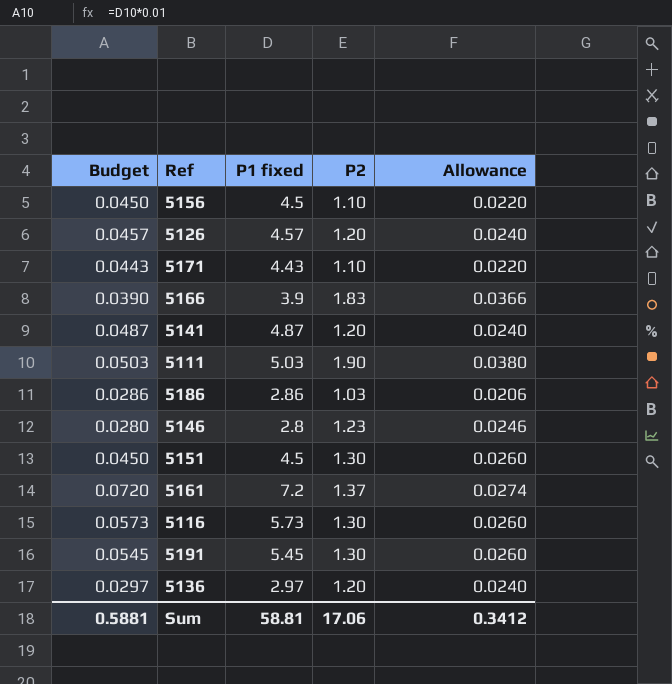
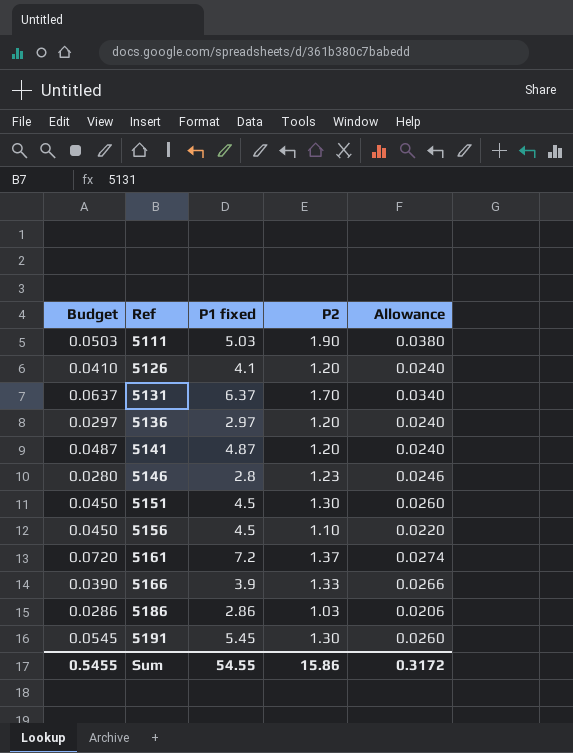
row order: none -> Ref ascending
row 5171: 0.0443 | 4.43 | 1.10 | 0.0220 -> none
row 5116: 0.0573 | 5.73 | 1.30 | 0.0260 -> none
5126 | Budget: 0.0457 -> 0.0410
5126 | P1 fixed: 4.57 -> 4.1
row 5131: none -> 0.0637 | 6.37 | 1.70 | 0.0340
5166 | P2: 1.83 -> 1.33
5166 | Allowance: 0.0366 -> 0.0266
Sum | Budget: 0.5881 -> 0.5455
Sum | P1 fixed: 58.81 -> 54.55
Sum | P2: 17.06 -> 15.86
Sum | Allowance: 0.3412 -> 0.3172

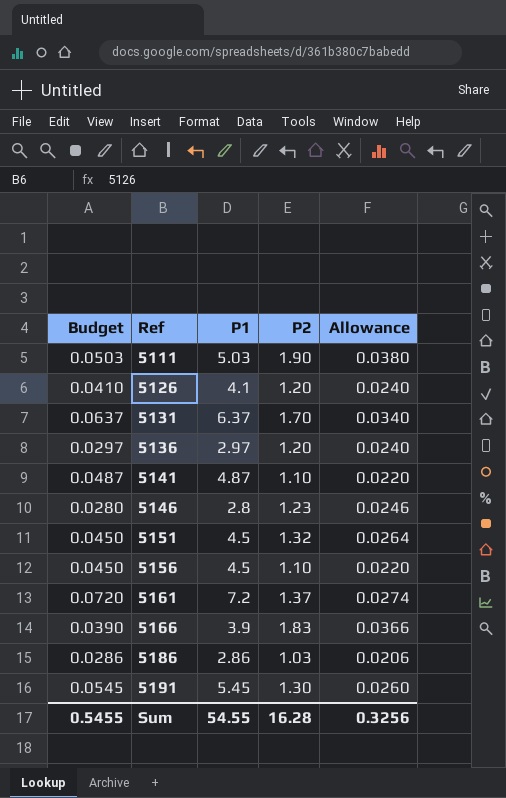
column name: P1 fixed -> P1
5141 | P2: 1.20 -> 1.10
5141 | Allowance: 0.0240 -> 0.0220
5151 | P2: 1.30 -> 1.32
5151 | Allowance: 0.0260 -> 0.0264
5166 | P2: 1.33 -> 1.83
5166 | Allowance: 0.0266 -> 0.0366
Sum | P2: 15.86 -> 16.28
Sum | Allowance: 0.3172 -> 0.3256

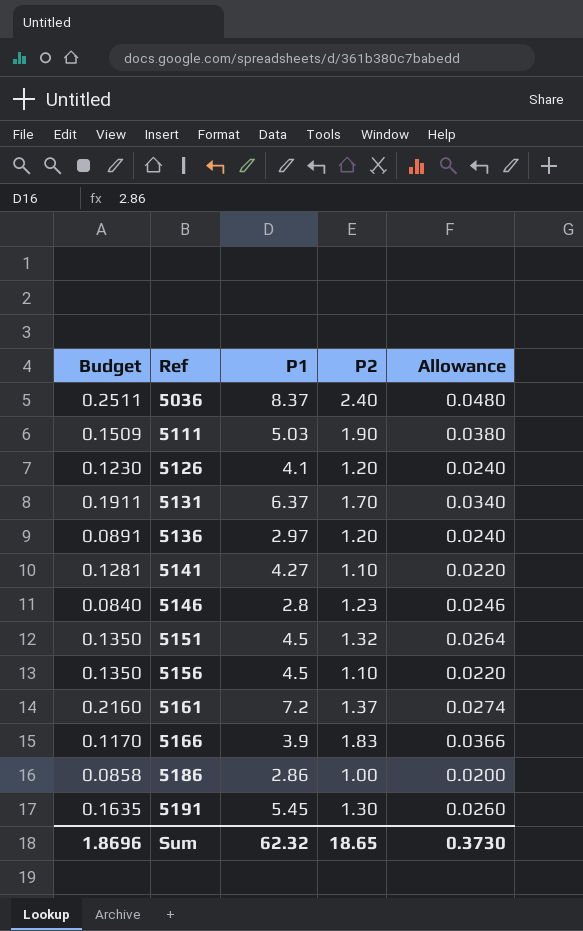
column Budget | formula: [P1] * 0.01 -> [P1] * 0.03
row 5036: none -> 0.2511 | 8.37 | 2.40 | 0.0480
5141 | P1: 4.87 -> 4.27
5186 | P2: 1.03 -> 1.00
5186 | Allowance: 0.0206 -> 0.0200
Sum | Budget: 0.5455 -> 1.8696
Sum | P1: 54.55 -> 62.32
Sum | P2: 16.28 -> 18.65
Sum | Allowance: 0.3256 -> 0.3730

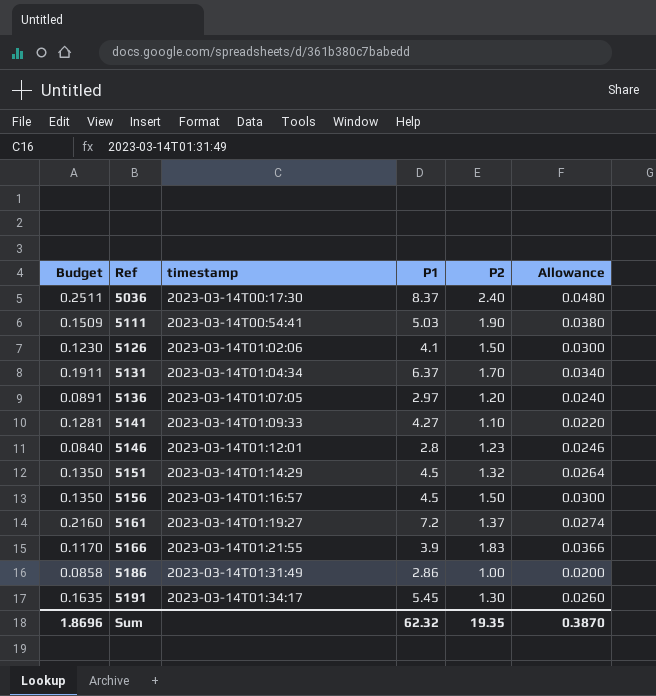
column timestamp | position: none -> 3
5126 | P2: 1.20 -> 1.50
5126 | Allowance: 0.0240 -> 0.0300
5156 | P2: 1.10 -> 1.50
5156 | Allowance: 0.0220 -> 0.0300
Sum | P2: 18.65 -> 19.35
Sum | Allowance: 0.3730 -> 0.3870

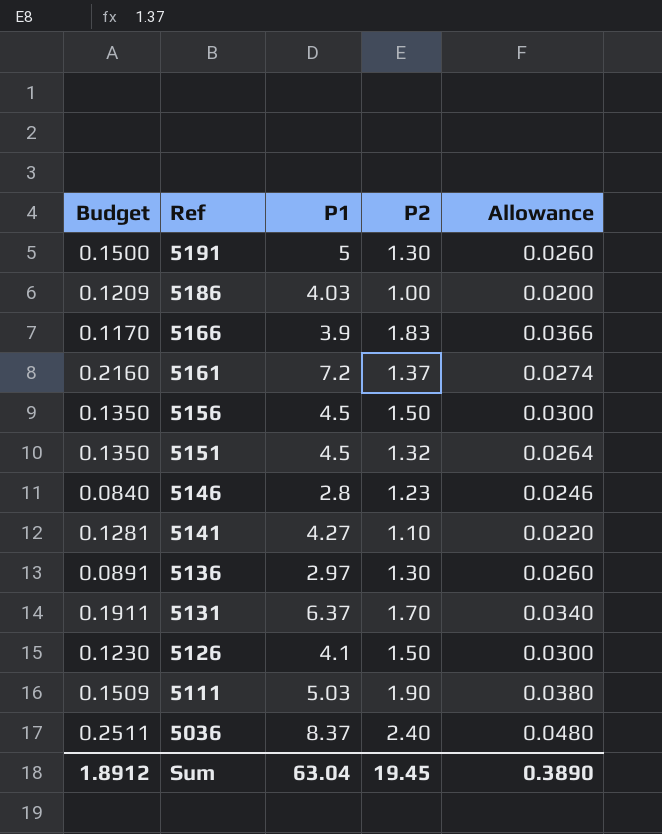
row order: Ref ascending -> Ref descending
column timestamp | position: 3 -> none
5191 | Budget: 0.1635 -> 0.1500
5191 | P1: 5.45 -> 5
5186 | Budget: 0.0858 -> 0.1209
5186 | P1: 2.86 -> 4.03
5136 | P2: 1.20 -> 1.30
5136 | Allowance: 0.0240 -> 0.0260
Sum | Budget: 1.8696 -> 1.8912
Sum | P1: 62.32 -> 63.04
Sum | P2: 19.35 -> 19.45
Sum | Allowance: 0.3870 -> 0.3890

